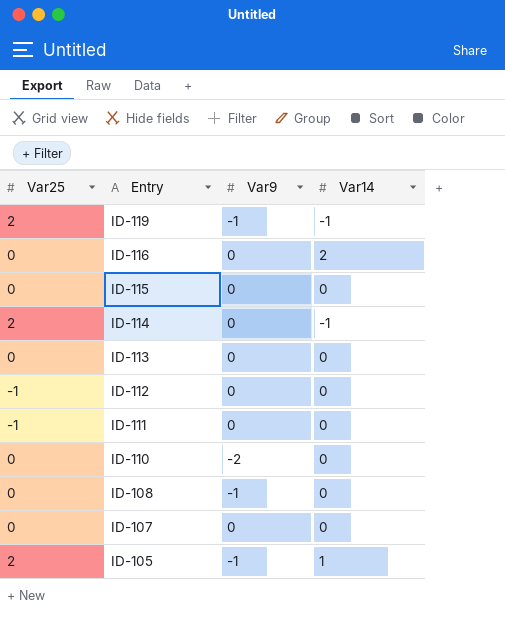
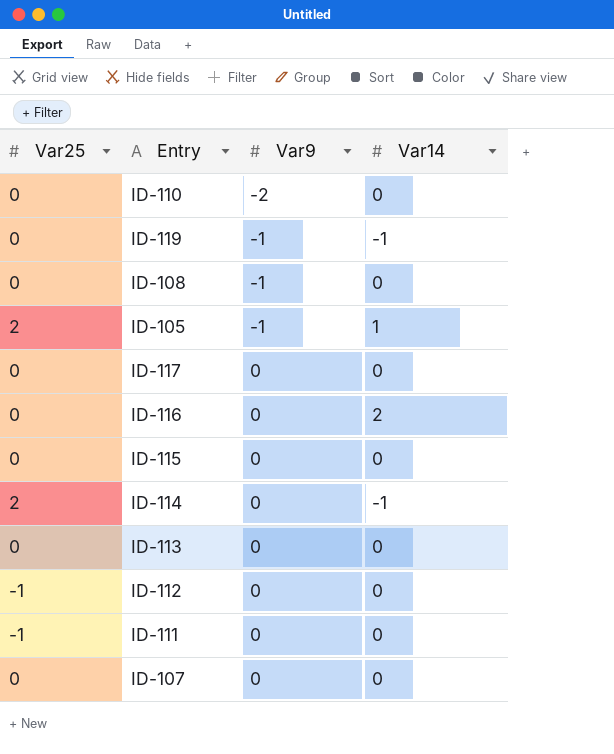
row order: Entry descending -> Var9 ascending
ID-119 | Var25: 2 -> 0
row ID-117: none -> 0 | 0 | 0

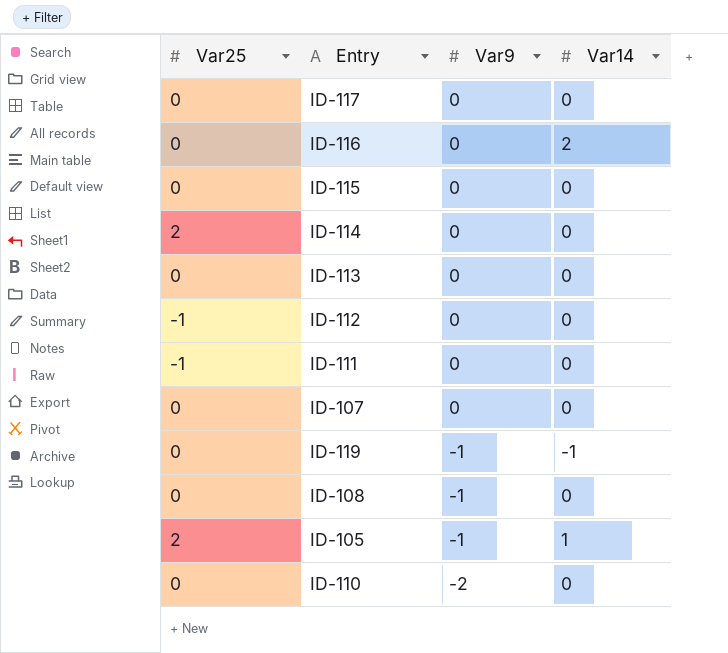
row order: Var9 ascending -> Var9 descending
ID-114 | Var14: -1 -> 0

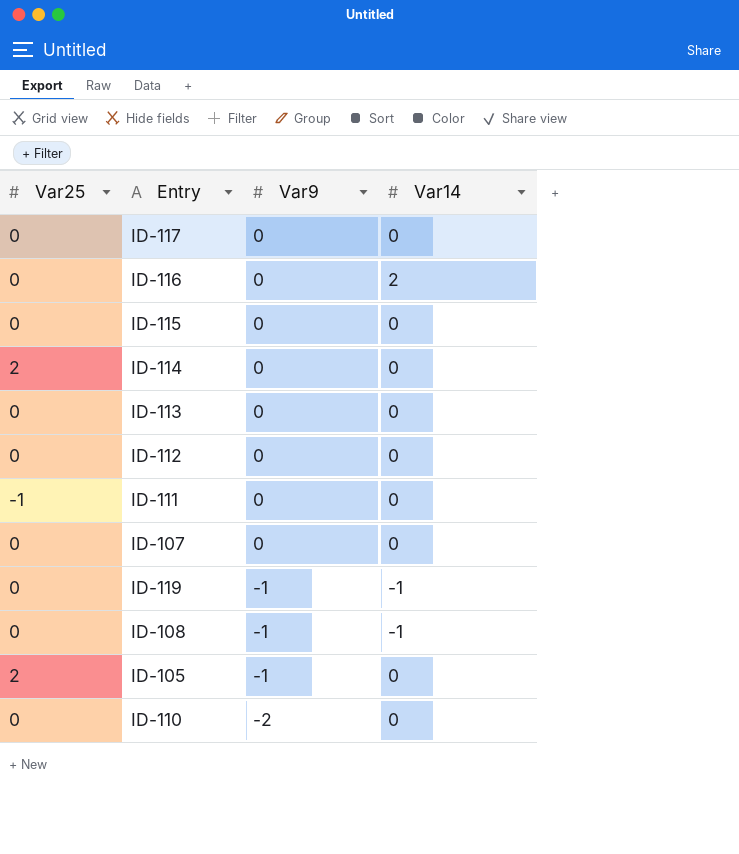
ID-112 | Var25: -1 -> 0
ID-108 | Var14: 0 -> -1
ID-105 | Var14: 1 -> 0

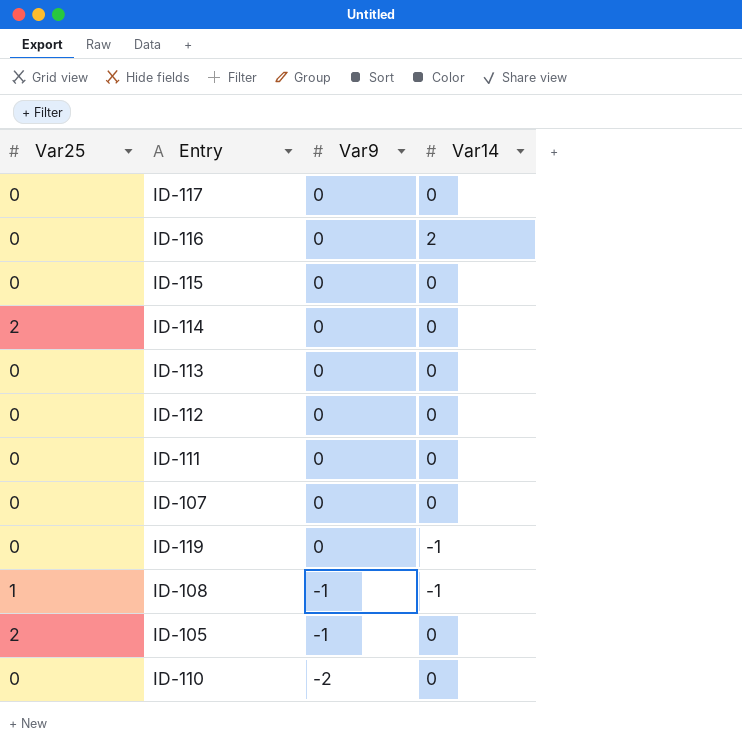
ID-111 | Var25: -1 -> 0
ID-119 | Var9: -1 -> 0
ID-108 | Var25: 0 -> 1

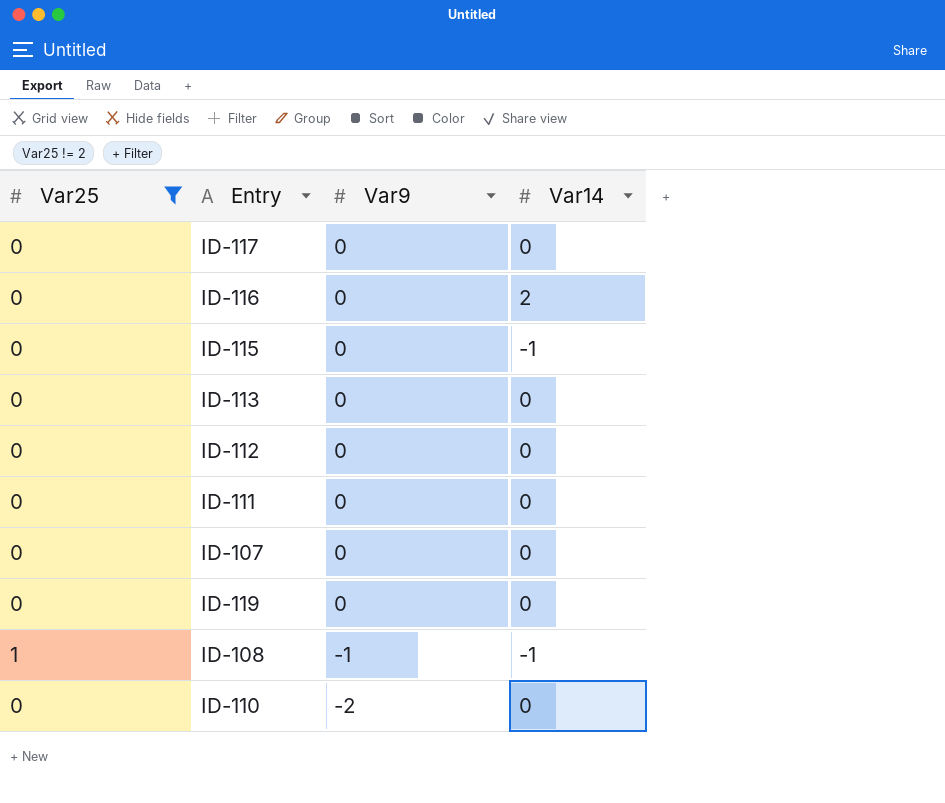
filter: none -> Var25 != 2
ID-115 | Var14: 0 -> -1
ID-119 | Var14: -1 -> 0

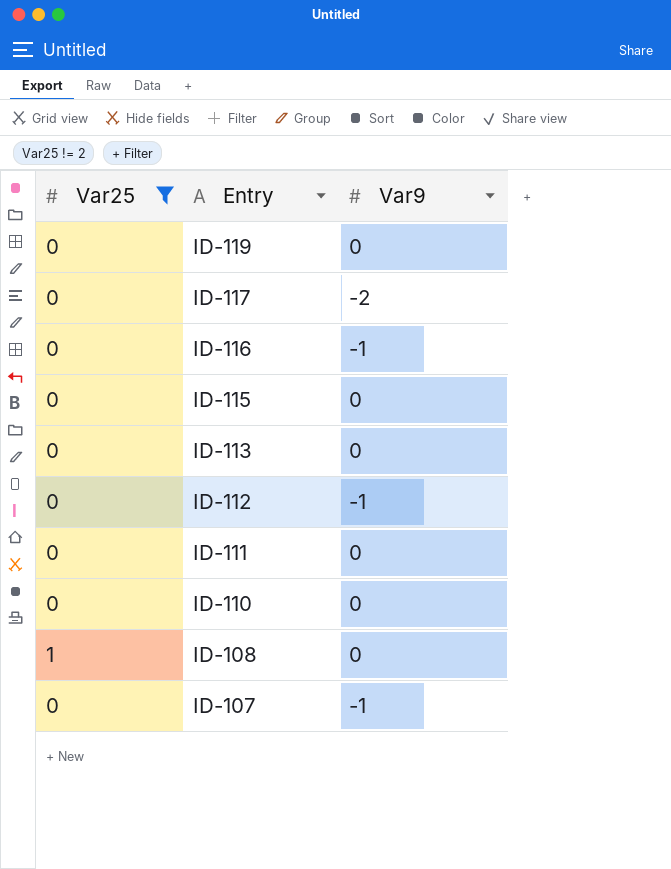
row order: Var9 descending -> Entry descending
column Var14 | position: 4 -> none
ID-117 | Var9: 0 -> -2
ID-116 | Var9: 0 -> -1
ID-112 | Var9: 0 -> -1
ID-110 | Var9: -2 -> 0
ID-108 | Var9: -1 -> 0
ID-107 | Var9: 0 -> -1

